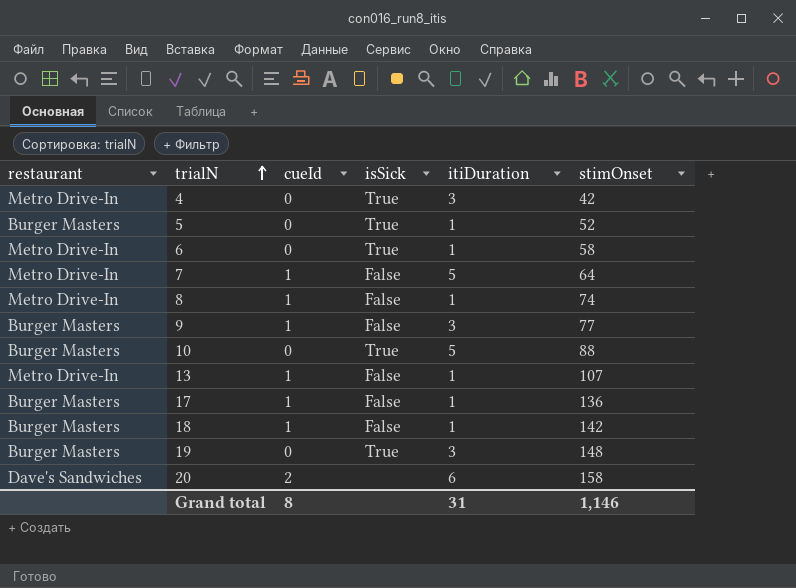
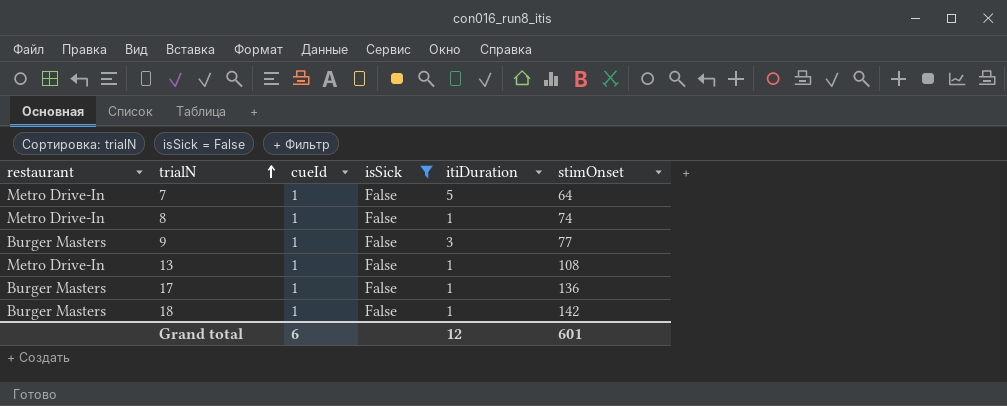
filter: none -> isSick = False
13 | stimOnset: 107 -> 108
Grand total | cueId: 8 -> 6
Grand total | itiDuration: 31 -> 12
Grand total | stimOnset: 1,146 -> 601

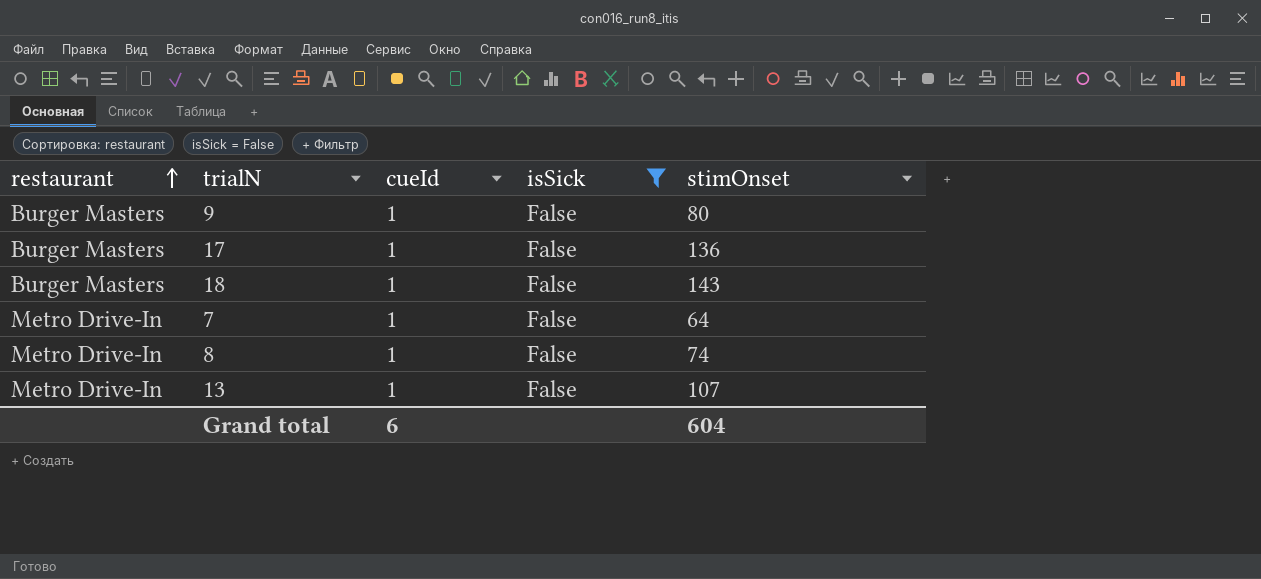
row order: trialN ascending -> restaurant ascending
column itiDuration | position: 5 -> none
9 | stimOnset: 77 -> 80
18 | stimOnset: 142 -> 143
13 | stimOnset: 108 -> 107
Grand total | stimOnset: 601 -> 604

